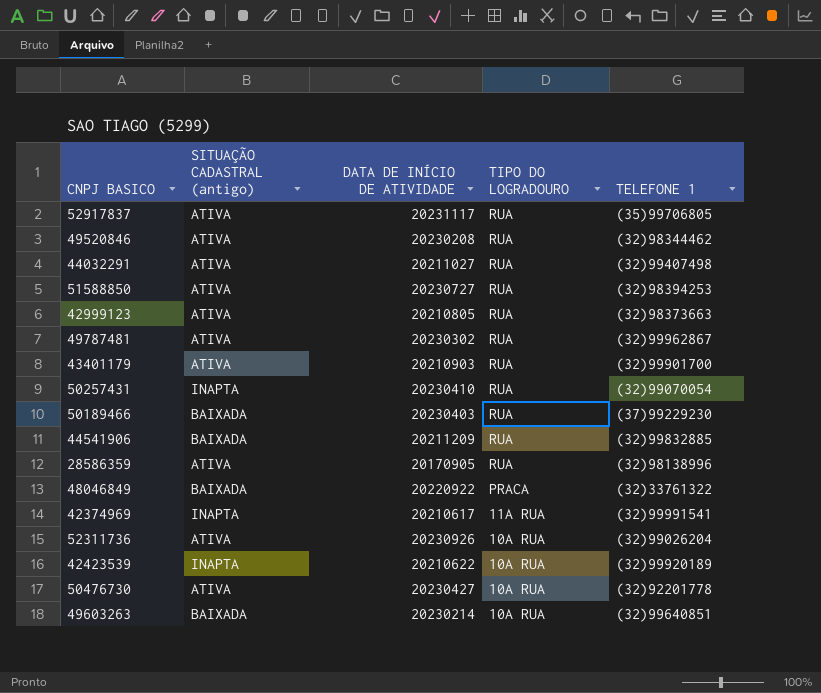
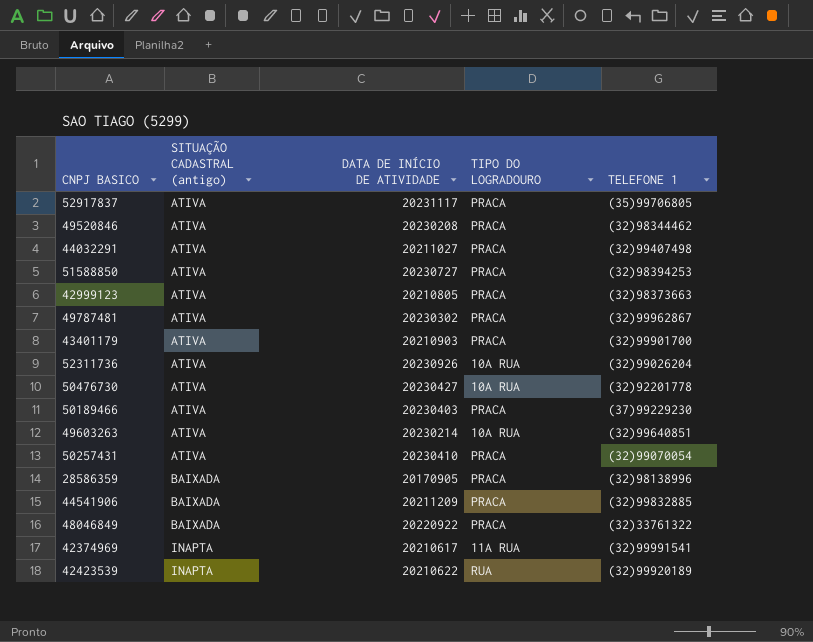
row order: TIPO DO LOGRADOURO descending -> SITUAÇÃO CADASTRAL (antigo) ascending
52917837 | TIPO DO LOGRADOURO: RUA -> PRACA
49520846 | TIPO DO LOGRADOURO: RUA -> PRACA
44032291 | TIPO DO LOGRADOURO: RUA -> PRACA
51588850 | TIPO DO LOGRADOURO: RUA -> PRACA
42999123 | TIPO DO LOGRADOURO: RUA -> PRACA
49787481 | TIPO DO LOGRADOURO: RUA -> PRACA
43401179 | TIPO DO LOGRADOURO: RUA -> PRACA
50189466 | SITUAÇÃO CADASTRAL (antigo): BAIXADA -> ATIVA
50189466 | TIPO DO LOGRADOURO: RUA -> PRACA
49603263 | SITUAÇÃO CADASTRAL (antigo): BAIXADA -> ATIVA
50257431 | SITUAÇÃO CADASTRAL (antigo): INAPTA -> ATIVA
50257431 | TIPO DO LOGRADOURO: RUA -> PRACA
28586359 | SITUAÇÃO CADASTRAL (antigo): ATIVA -> BAIXADA
28586359 | TIPO DO LOGRADOURO: RUA -> PRACA
44541906 | TIPO DO LOGRADOURO: RUA -> PRACA
42423539 | TIPO DO LOGRADOURO: 10A RUA -> RUA

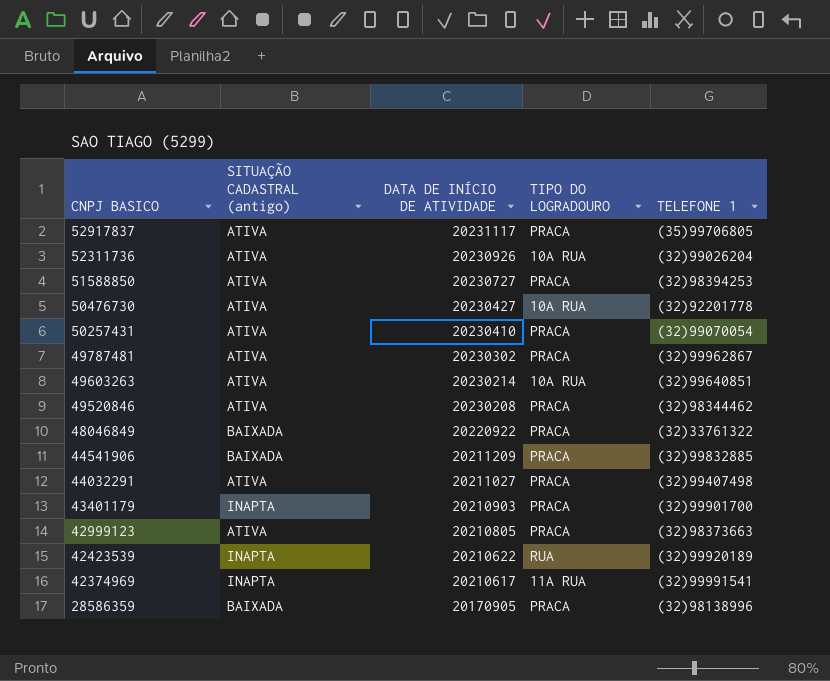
row order: SITUAÇÃO CADASTRAL (antigo) ascending -> CNPJ BASICO descending
row 50189466: ATIVA | 20230403 | PRACA | (37)99229230 -> none
43401179 | SITUAÇÃO CADASTRAL (antigo): ATIVA -> INAPTA

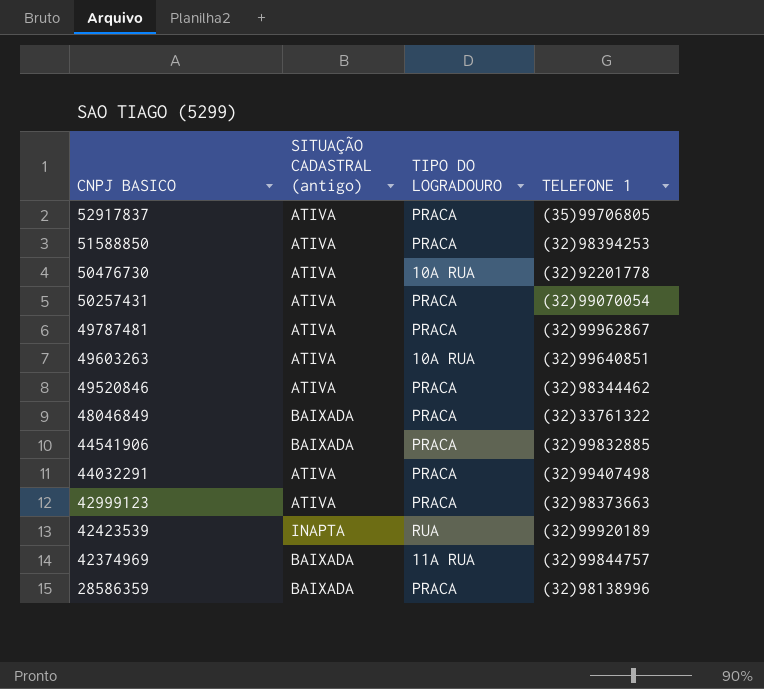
column DATA DE INÍCIO DE ATIVIDADE | position: 3 -> none
row 52311736: ATIVA | 20230926 | 10A RUA | (32)99026204 -> none
row 43401179: INAPTA | 20210903 | PRACA | (32)99901700 -> none
42374969 | SITUAÇÃO CADASTRAL (antigo): INAPTA -> BAIXADA
42374969 | TELEFONE 1: (32)99991541 -> (32)99844757

